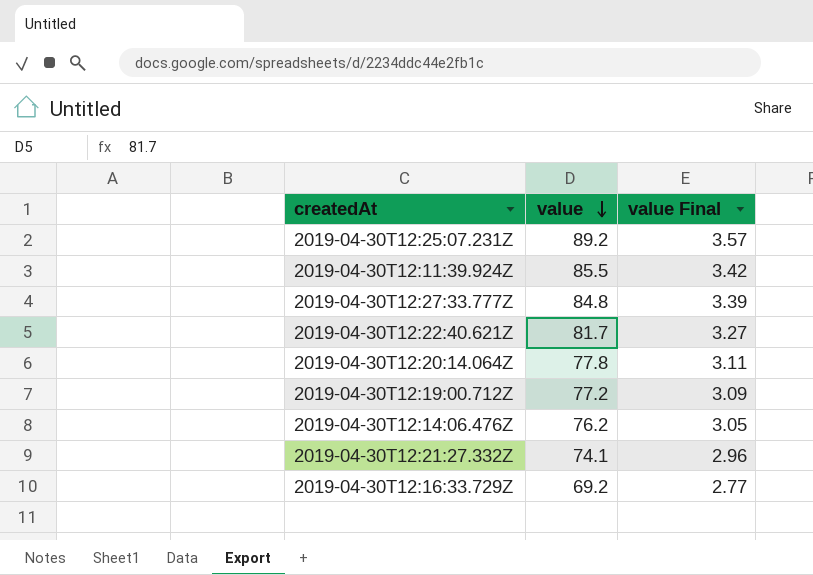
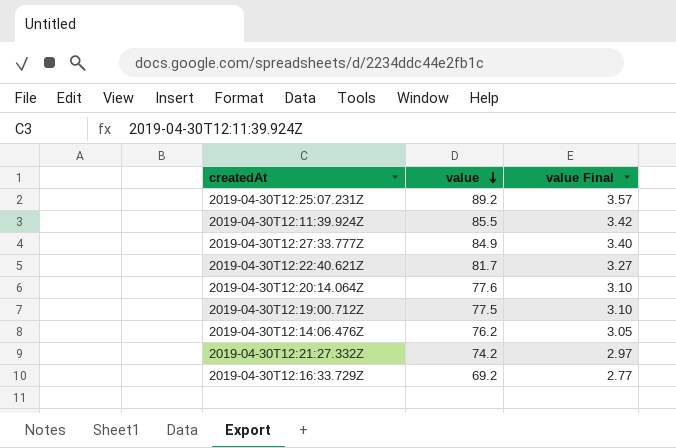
2019-04-30T12:27:33.777Z | value: 84.8 -> 84.9
2019-04-30T12:27:33.777Z | value Final: 3.39 -> 3.40
2019-04-30T12:20:14.064Z | value: 77.8 -> 77.6
2019-04-30T12:20:14.064Z | value Final: 3.11 -> 3.10
2019-04-30T12:19:00.712Z | value: 77.2 -> 77.5
2019-04-30T12:19:00.712Z | value Final: 3.09 -> 3.10
2019-04-30T12:21:27.332Z | value: 74.1 -> 74.2
2019-04-30T12:21:27.332Z | value Final: 2.96 -> 2.97

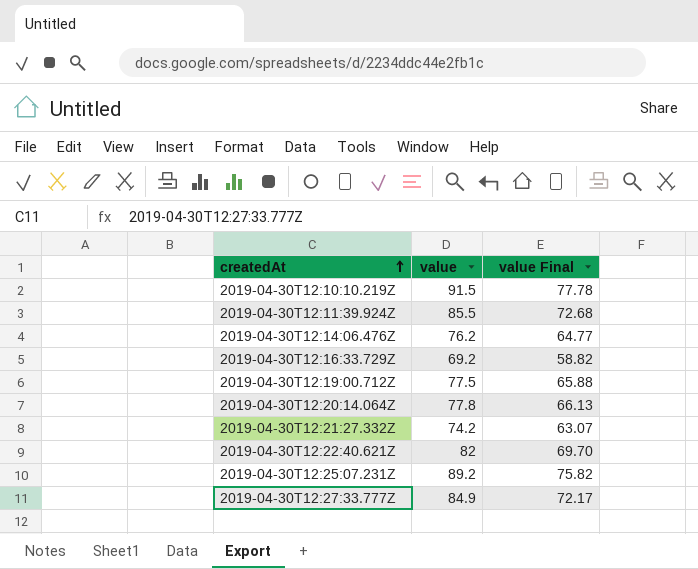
row order: value descending -> createdAt ascending
column value Final | formula: [value] * 0.04 -> [value] * 0.85
row 2019-04-30T12:10:10.219Z: none -> 91.5 | 77.78
2019-04-30T12:20:14.064Z | value: 77.6 -> 77.8
2019-04-30T12:22:40.621Z | value: 81.7 -> 82

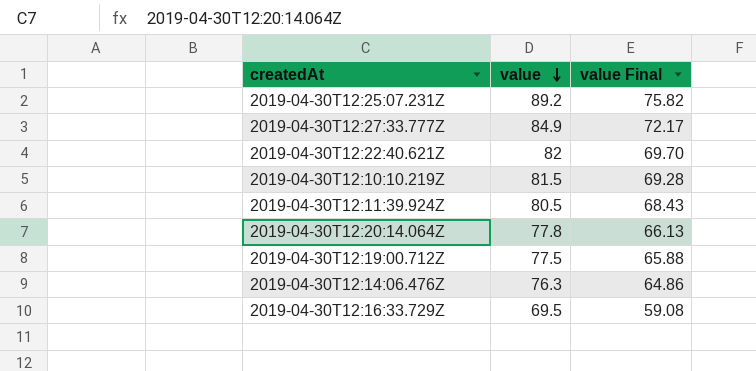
row order: createdAt ascending -> value descending
row 2019-04-30T12:21:27.332Z: 74.2 | 63.07 -> none
2019-04-30T12:10:10.219Z | value: 91.5 -> 81.5
2019-04-30T12:10:10.219Z | value Final: 77.78 -> 69.28
2019-04-30T12:11:39.924Z | value: 85.5 -> 80.5
2019-04-30T12:11:39.924Z | value Final: 72.68 -> 68.43
2019-04-30T12:14:06.476Z | value: 76.2 -> 76.3
2019-04-30T12:14:06.476Z | value Final: 64.77 -> 64.86
2019-04-30T12:16:33.729Z | value: 69.2 -> 69.5
2019-04-30T12:16:33.729Z | value Final: 58.82 -> 59.08

